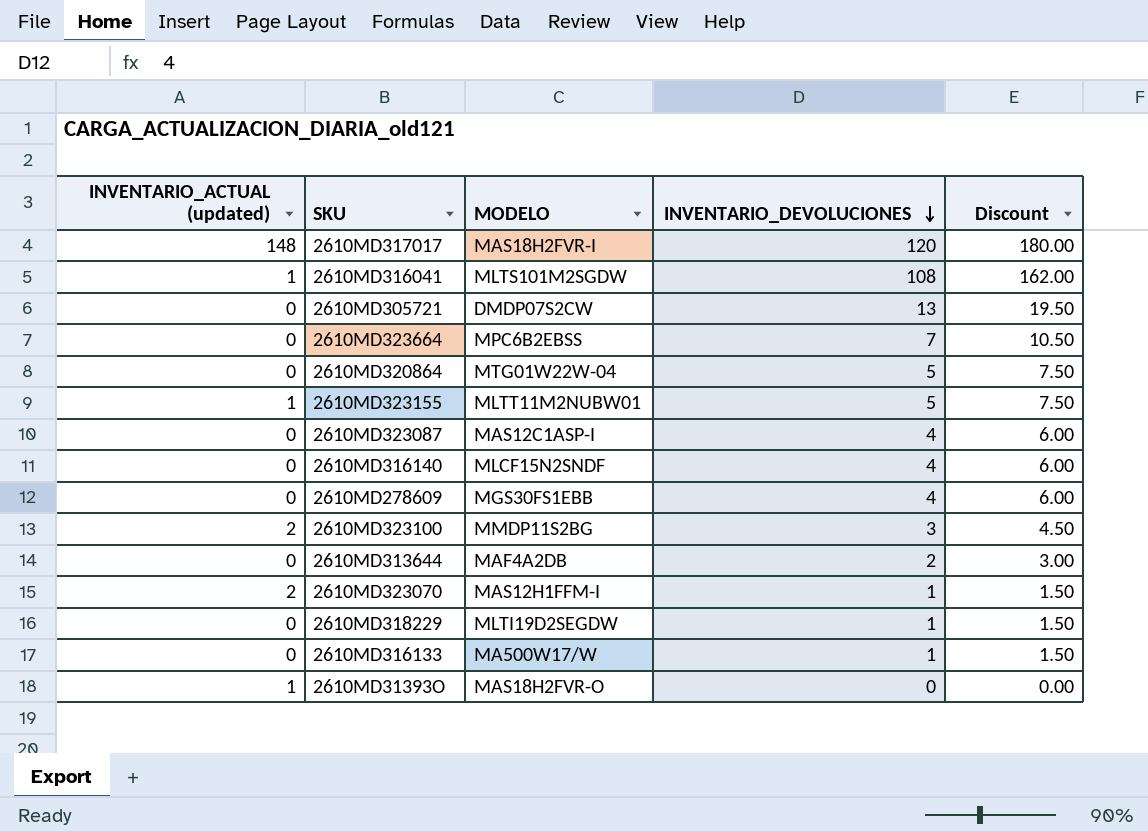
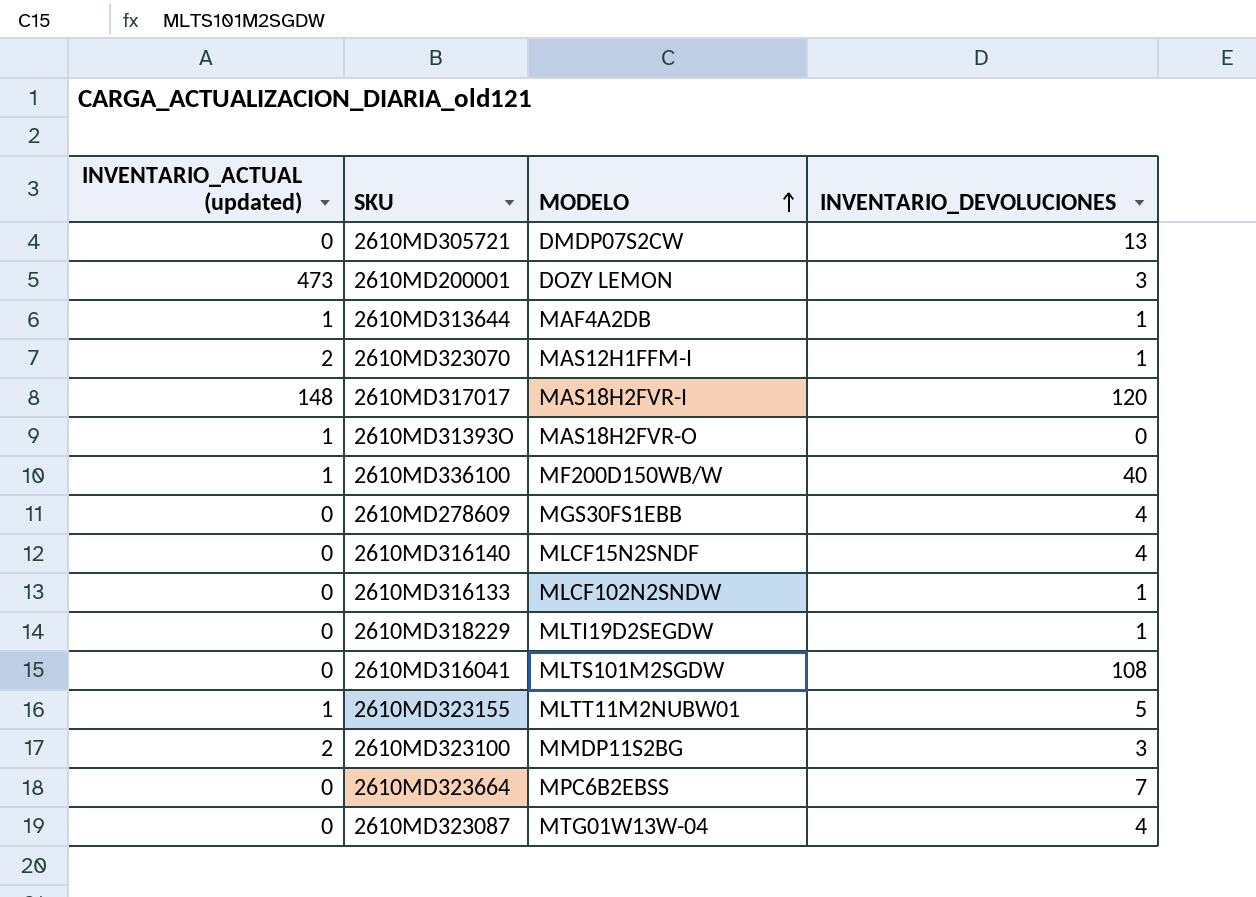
row order: INVENTARIO_DEVOLUCIONES descending -> MODELO ascending
column Discount | formula: [INVENTARIO_DEVOLUCIONES] * 1.5 -> none
row 2610MD320864: 0 | MTG01W22W-04 | 5 | 7.50 -> none
row 2610MD200001: none -> 473 | DOZY LEMON | 3
2610MD313644 | INVENTARIO_ACTUAL (updated): 0 -> 1
2610MD313644 | INVENTARIO_DEVOLUCIONES: 2 -> 1
row 2610MD336100: none -> 1 | MF200D150WB/W | 40
2610MD316133 | MODELO: MA500W17/W -> MLCF102N2SNDW
2610MD316041 | INVENTARIO_ACTUAL (updated): 1 -> 0
2610MD323087 | MODELO: MAS12C1ASP-I -> MTG01W13W-04

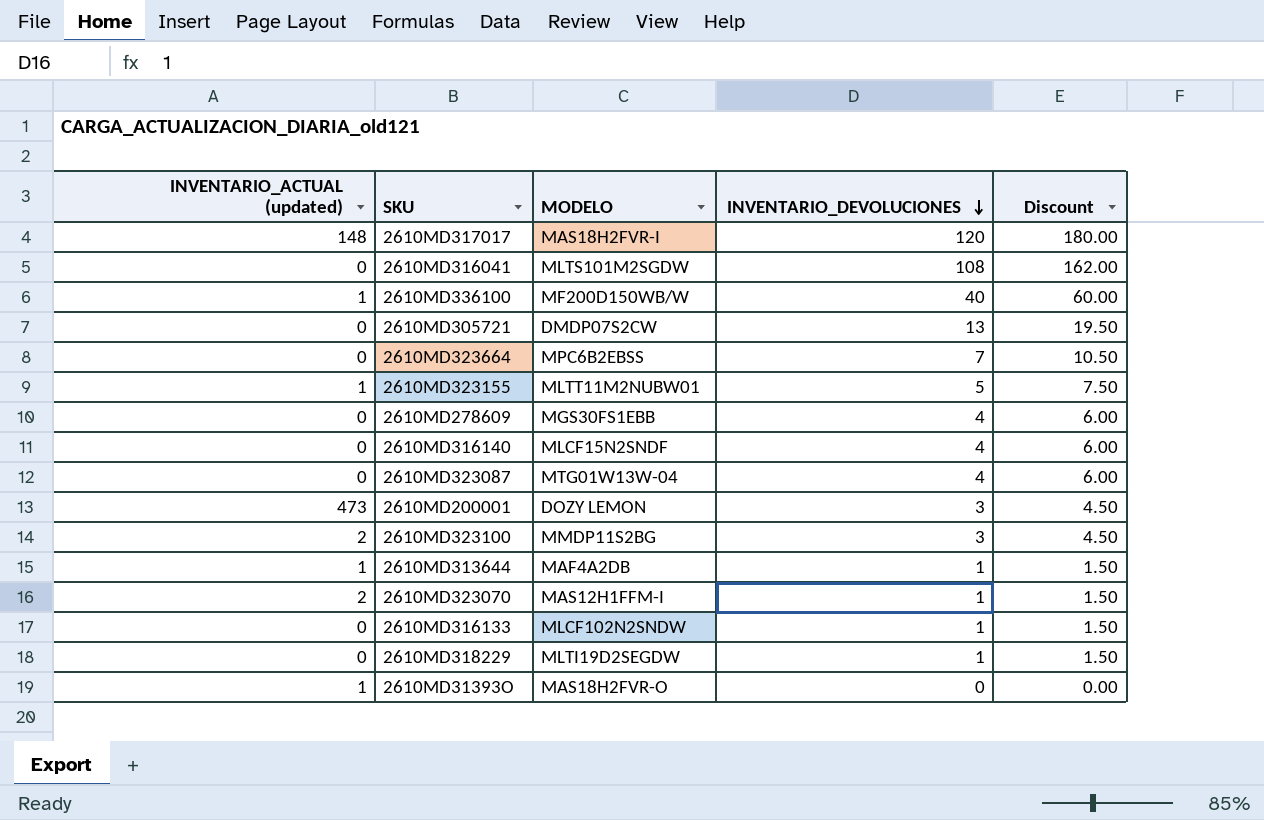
row order: MODELO ascending -> INVENTARIO_DEVOLUCIONES descending
column Discount | formula: none -> [INVENTARIO_DEVOLUCIONES] * 1.5

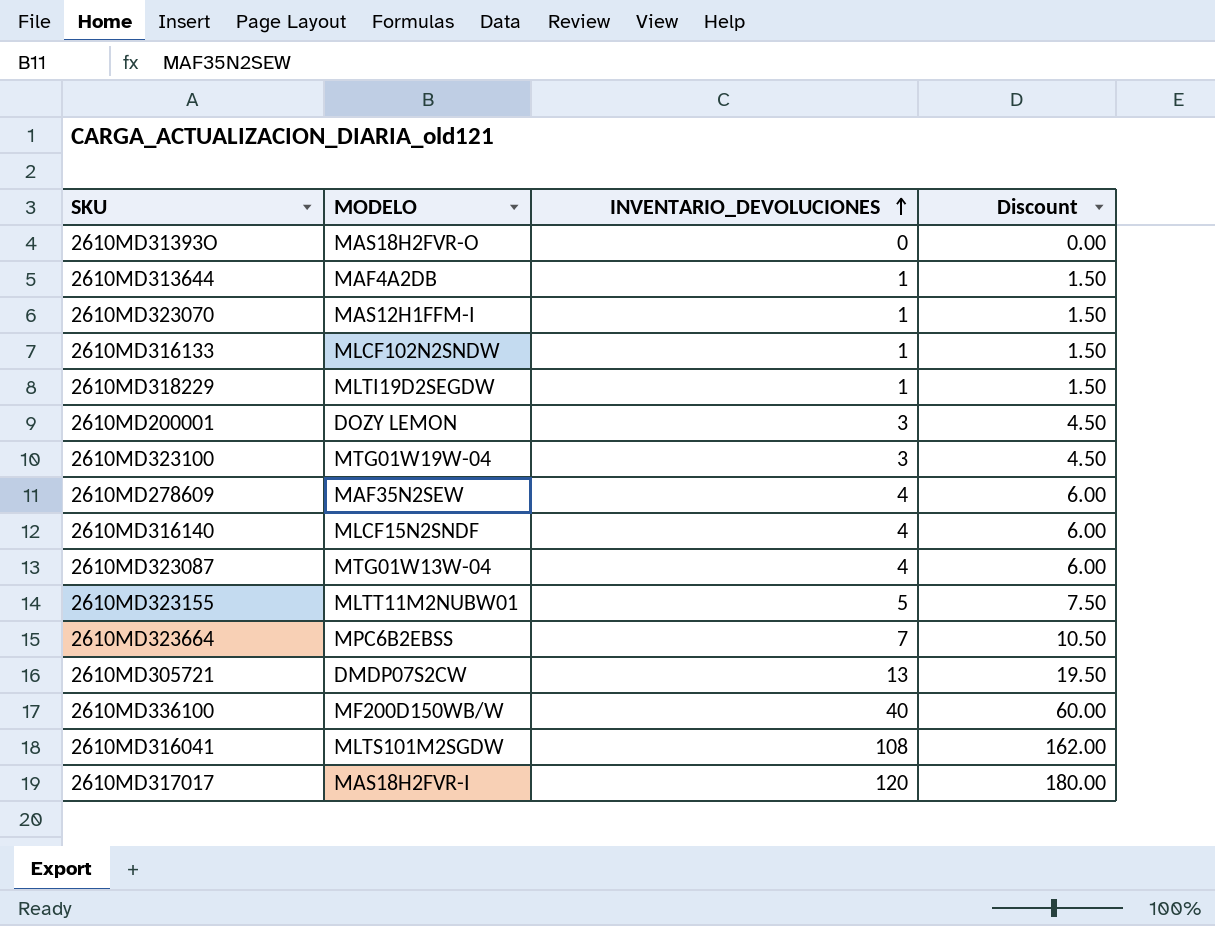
row order: INVENTARIO_DEVOLUCIONES descending -> INVENTARIO_DEVOLUCIONES ascending
column INVENTARIO_ACTUAL (updated) | position: 1 -> none
2610MD323100 | MODELO: MMDP11S2BG -> MTG01W19W-04
2610MD278609 | MODELO: MGS30FS1EBB -> MAF35N2SEW

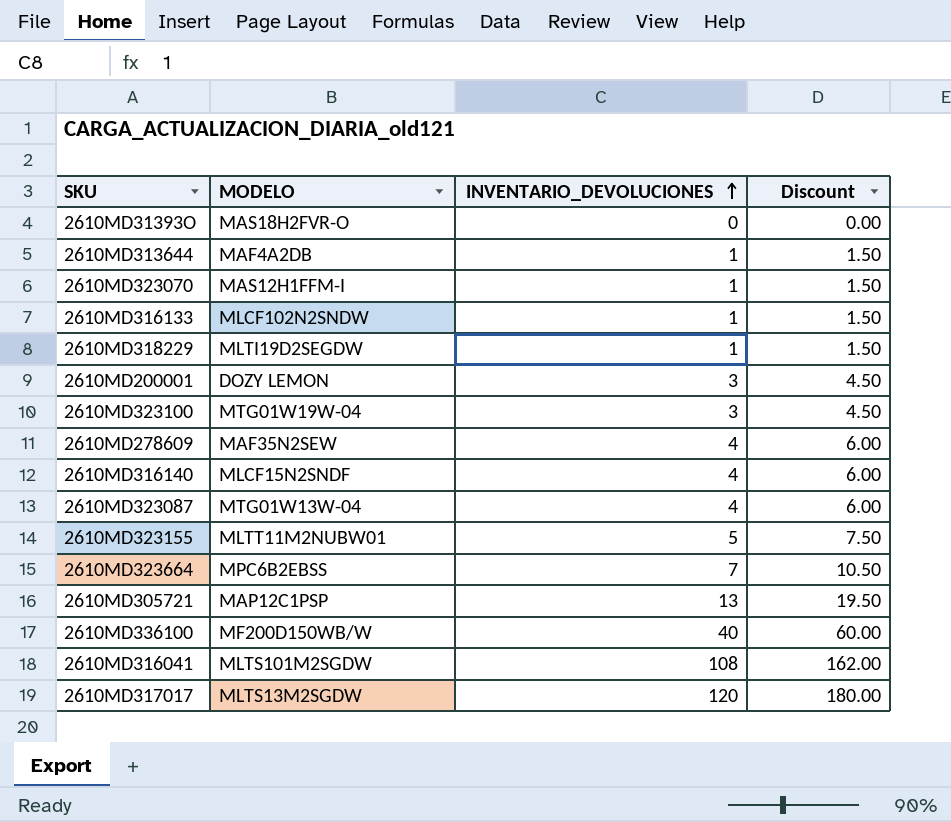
2610MD305721 | MODELO: DMDP07S2CW -> MAP12C1PSP
2610MD317017 | MODELO: MAS18H2FVR-I -> MLTS13M2SGDW

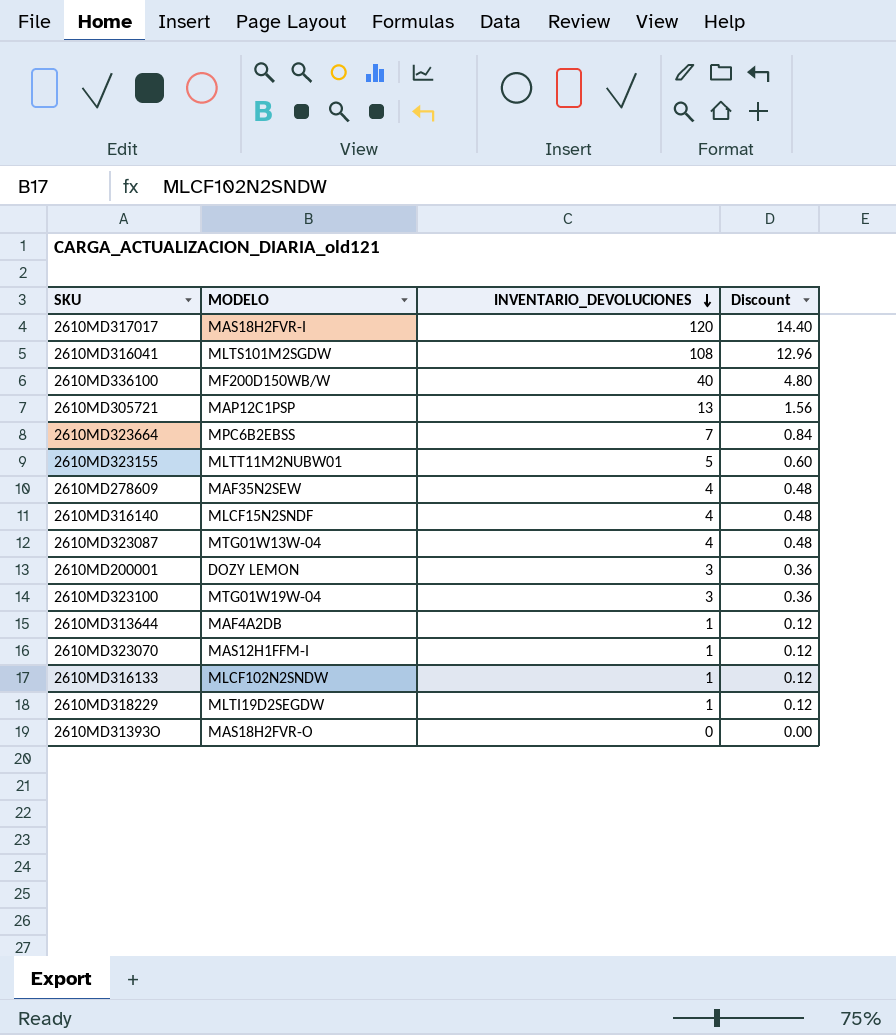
row order: INVENTARIO_DEVOLUCIONES ascending -> INVENTARIO_DEVOLUCIONES descending
column Discount | formula: [INVENTARIO_DEVOLUCIONES] * 1.5 -> [INVENTARIO_DEVOLUCIONES] * 0.12
2610MD317017 | MODELO: MLTS13M2SGDW -> MAS18H2FVR-I

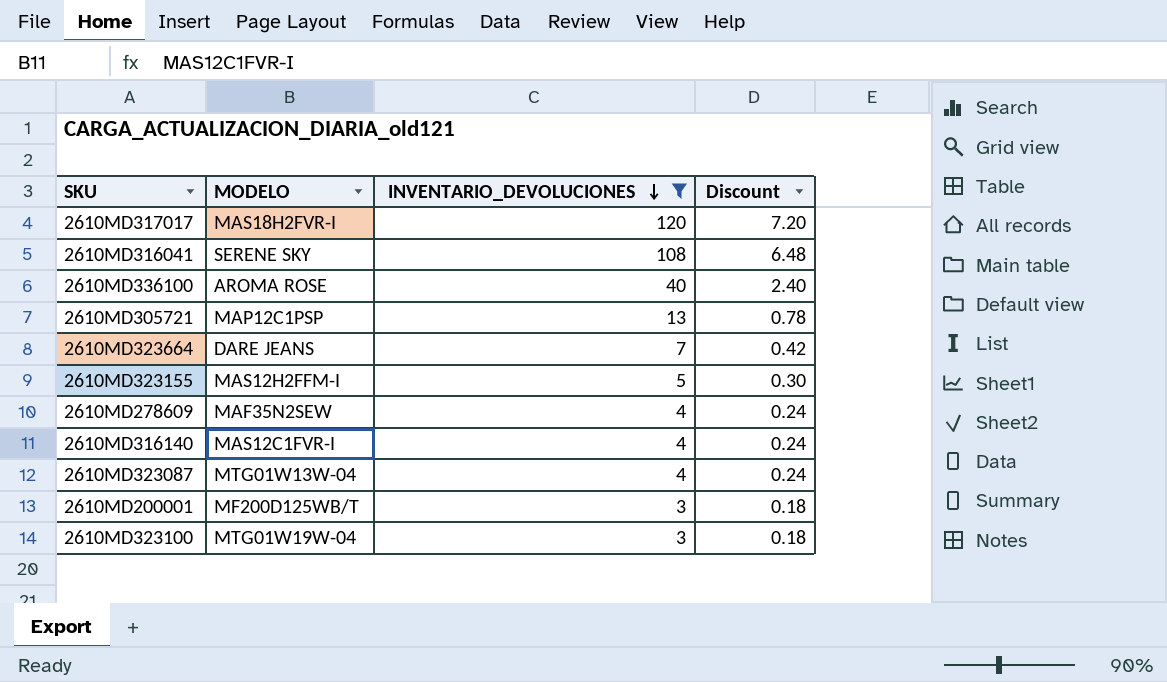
filter: none -> INVENTARIO_DEVOLUCIONES >= 3
column Discount | formula: [INVENTARIO_DEVOLUCIONES] * 0.12 -> [INVENTARIO_DEVOLUCIONES] * 0.06
2610MD316041 | MODELO: MLTS101M2SGDW -> SERENE SKY
2610MD336100 | MODELO: MF200D150WB/W -> AROMA ROSE
2610MD323664 | MODELO: MPC6B2EBSS -> DARE JEANS
2610MD323155 | MODELO: MLTT11M2NUBW01 -> MAS12H2FFM-I
2610MD316140 | MODELO: MLCF15N2SNDF -> MAS12C1FVR-I
2610MD200001 | MODELO: DOZY LEMON -> MF200D125WB/T

